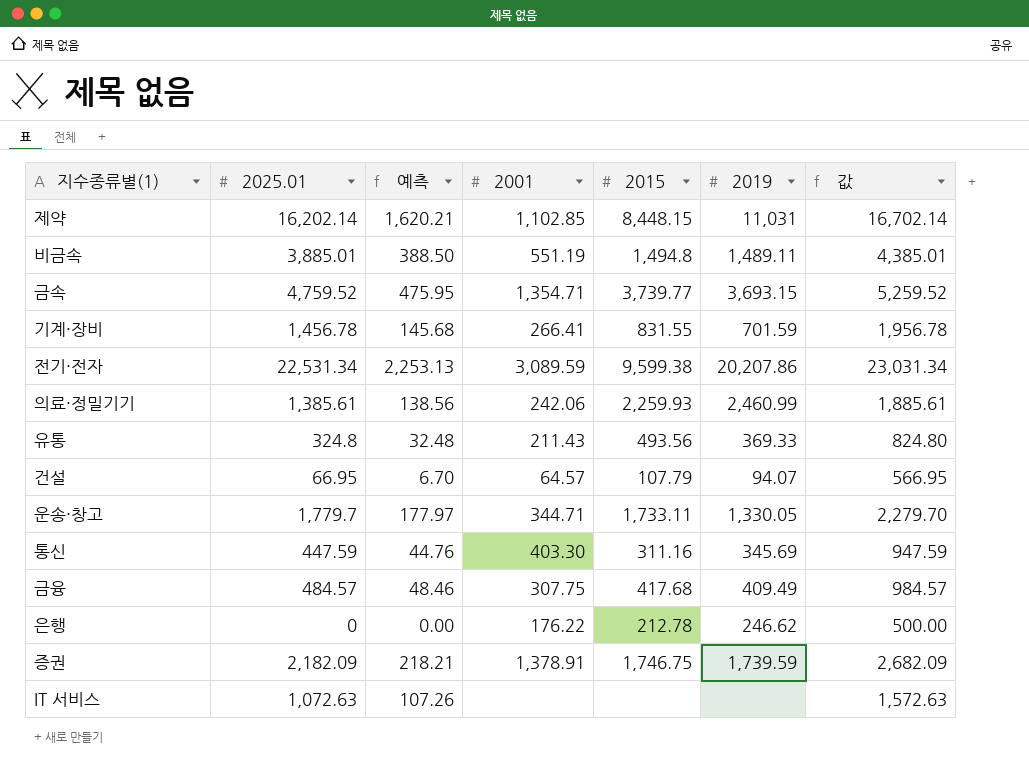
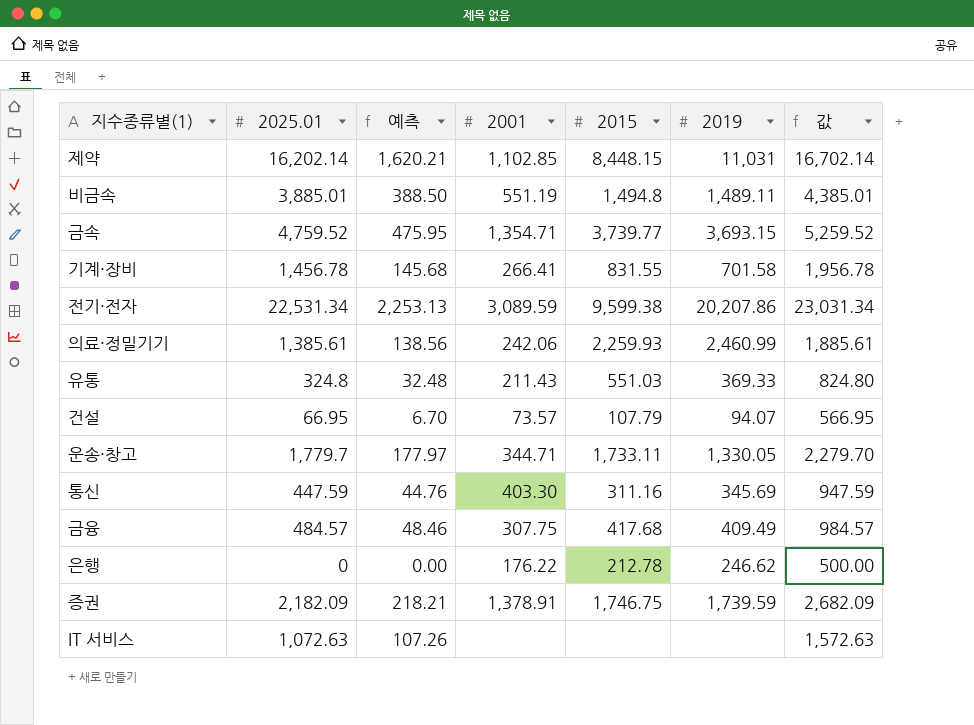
기계・장비 | 2019: 701.59 -> 701.58
유통 | 2015: 493.56 -> 551.03
건설 | 2001: 64.57 -> 73.57

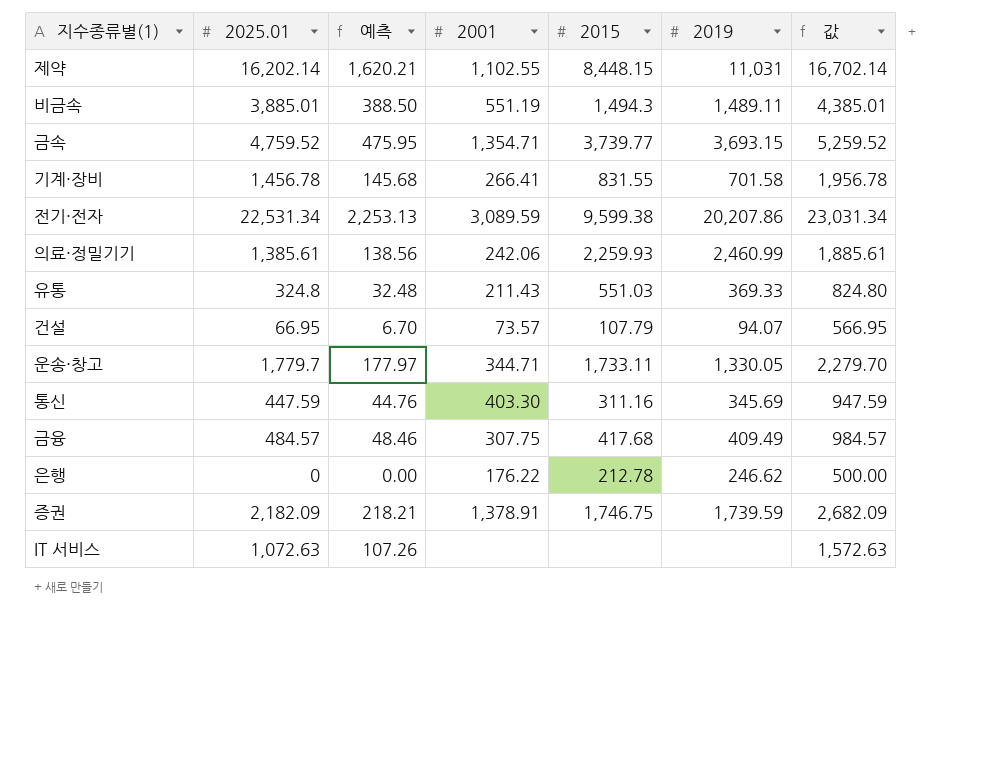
제약 | 2001: 1,102.85 -> 1,102.55
비금속 | 2015: 1,494.8 -> 1,494.3

